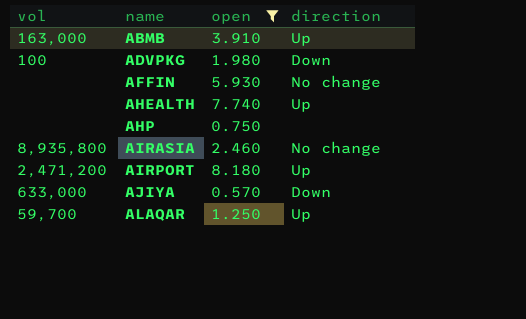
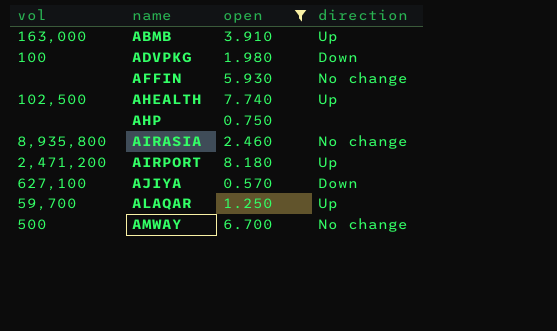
AHEALTH | vol: none -> 102,500
AJIYA | vol: 633,000 -> 627,100
row AMWAY: none -> 500 | 6.700 | No change

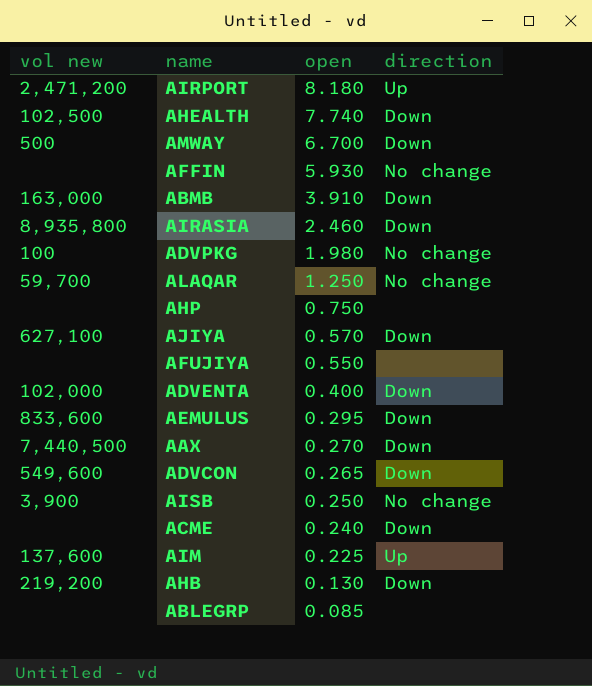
filter: open >= 0.570 -> none
row order: name ascending -> open descending
column name: vol -> vol new
AHEALTH | direction: Up -> Down
AMWAY | direction: No change -> Down
ABMB | direction: Up -> Down
AIRASIA | direction: No change -> Down
ADVPKG | direction: Down -> No change
ALAQAR | direction: Up -> No change

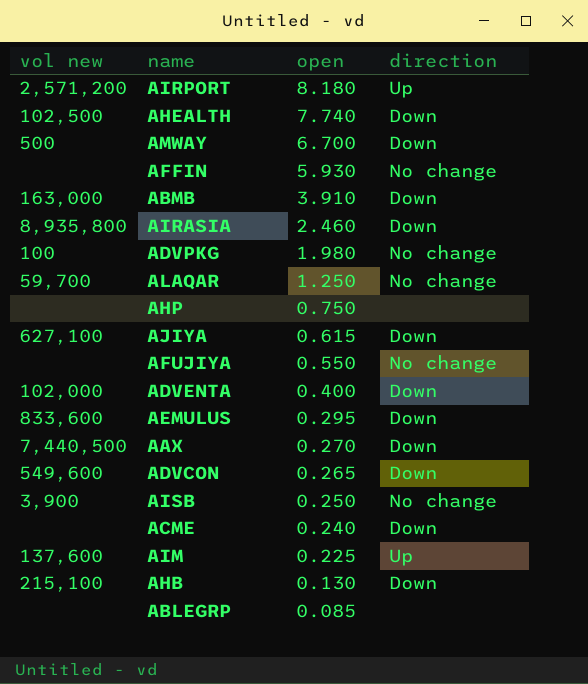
AIRPORT | vol new: 2,471,200 -> 2,571,200
AJIYA | open: 0.570 -> 0.615
AFUJIYA | direction: none -> No change
AHB | vol new: 219,200 -> 215,100

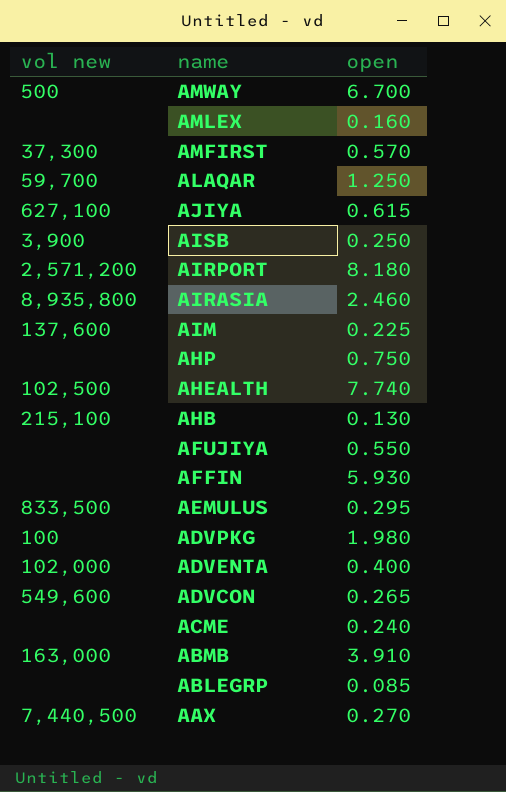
row order: open descending -> name descending
column direction | position: 4 -> none
row AMLEX: none -> none | 0.160
row AMFIRST: none -> 37,300 | 0.570
AEMULUS | vol new: 833,600 -> 833,500

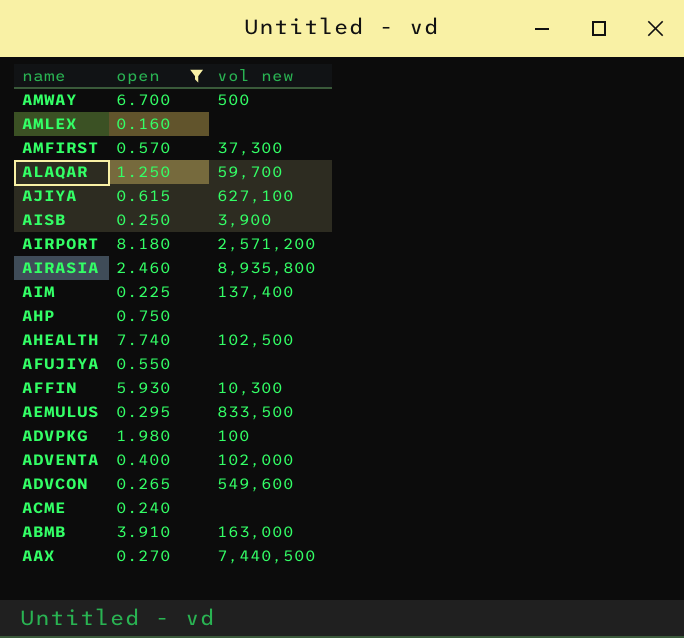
filter: none -> open >= 0.160
column vol new | position: 1 -> 3
AIM | vol new: 137,600 -> 137,400
AFFIN | vol new: none -> 10,300

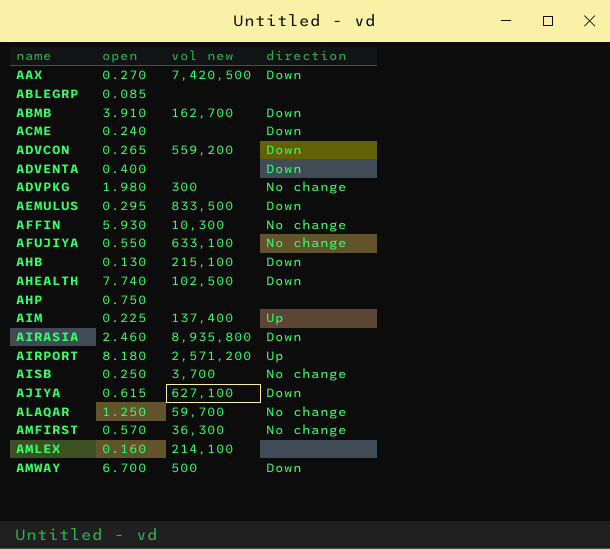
filter: open >= 0.160 -> none
row order: name descending -> name ascending
column direction | position: none -> 4
AAX | vol new: 7,440,500 -> 7,420,500
ABMB | vol new: 163,000 -> 162,700
ADVCON | vol new: 549,600 -> 559,200
ADVENTA | vol new: 102,000 -> none
ADVPKG | vol new: 100 -> 300
AFUJIYA | vol new: none -> 633,100
AISB | vol new: 3,900 -> 3,700
AMFIRST | vol new: 37,300 -> 36,300
AMLEX | vol new: none -> 214,100

